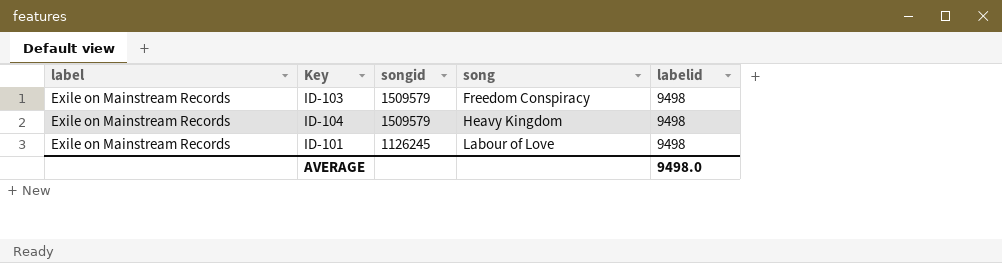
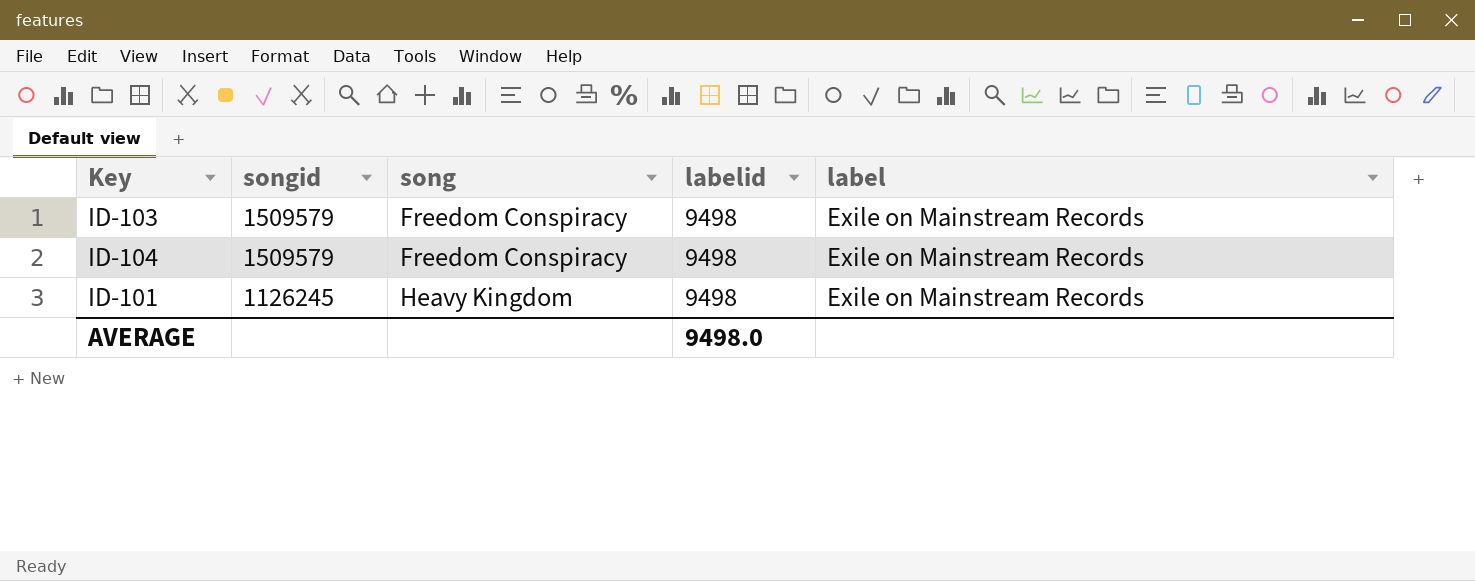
column label | position: 1 -> 5
ID-104 | song: Heavy Kingdom -> Freedom Conspiracy
ID-101 | song: Labour of Love -> Heavy Kingdom

